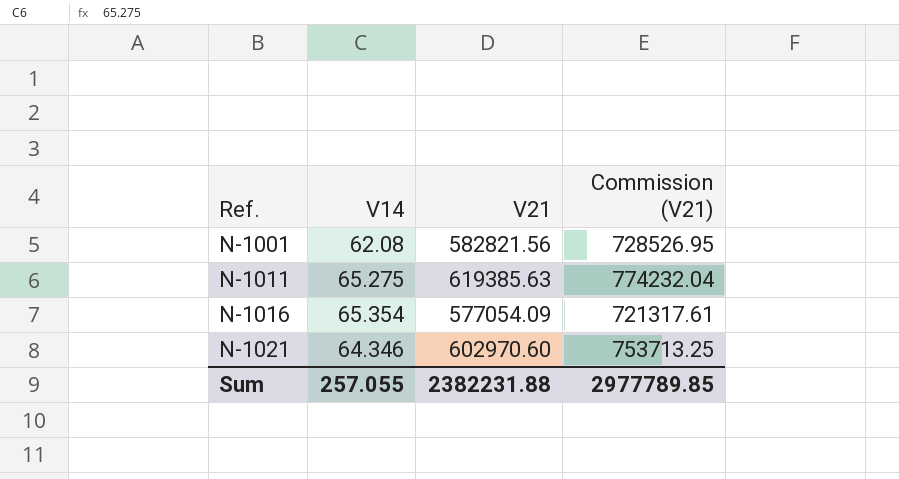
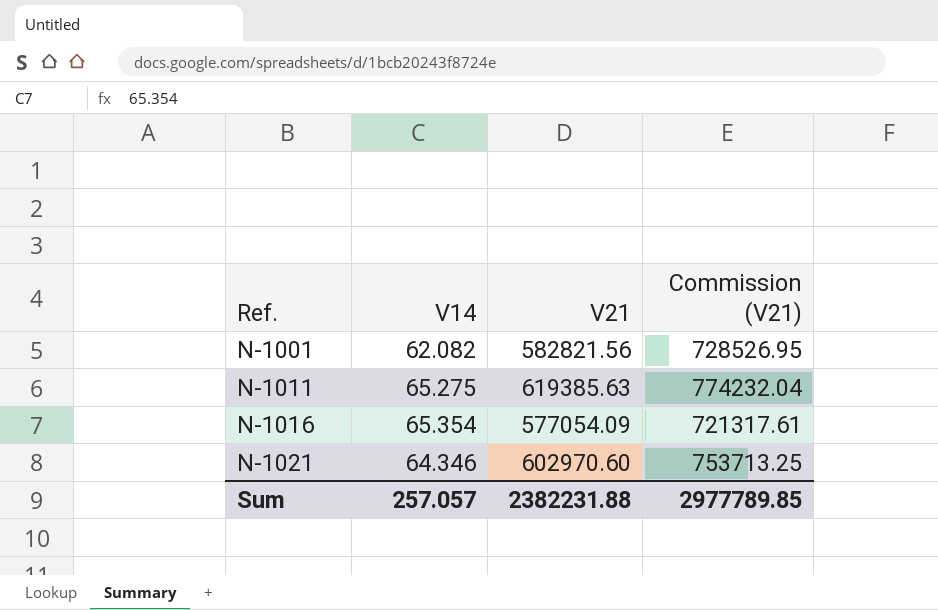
N-1001 | V14: 62.08 -> 62.082
Sum | V14: 257.055 -> 257.057

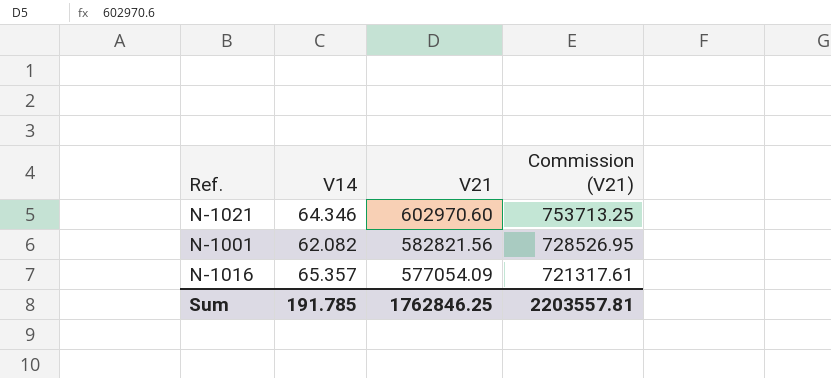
row order: Ref. ascending -> V21 descending
row N-1011: 65.275 | 619385.63 | 774232.04 -> none
N-1016 | V14: 65.354 -> 65.357
Sum | V14: 257.057 -> 191.785
Sum | V21: 2382231.88 -> 1762846.25
Sum | Commission (V21): 2977789.85 -> 2203557.81

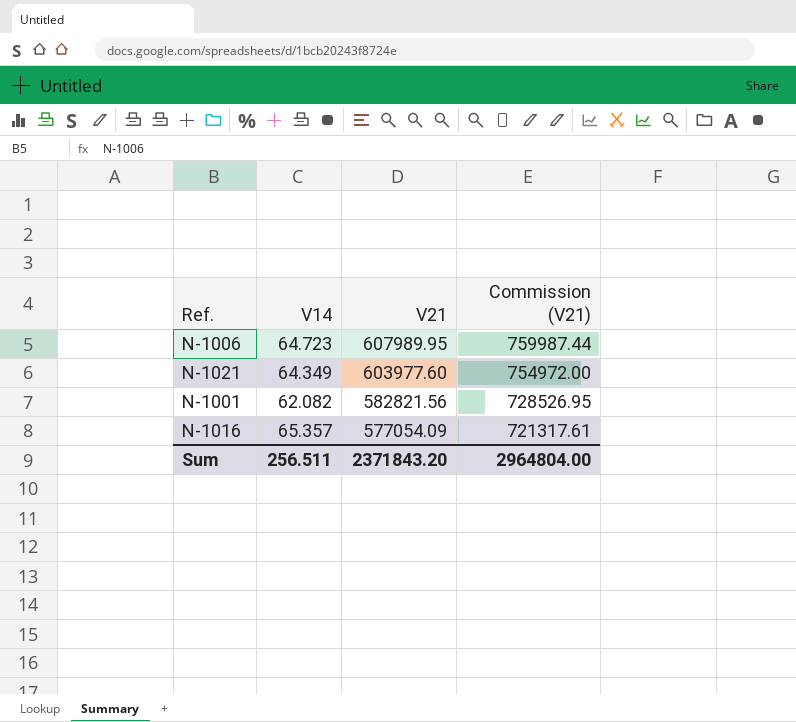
row N-1006: none -> 64.723 | 607989.95 | 759987.44
N-1021 | V14: 64.346 -> 64.349
N-1021 | V21: 602970.60 -> 603977.60
N-1021 | Commission (V21): 753713.25 -> 754972.00
Sum | V14: 191.785 -> 256.511
Sum | V21: 1762846.25 -> 2371843.20
Sum | Commission (V21): 2203557.81 -> 2964804.00

